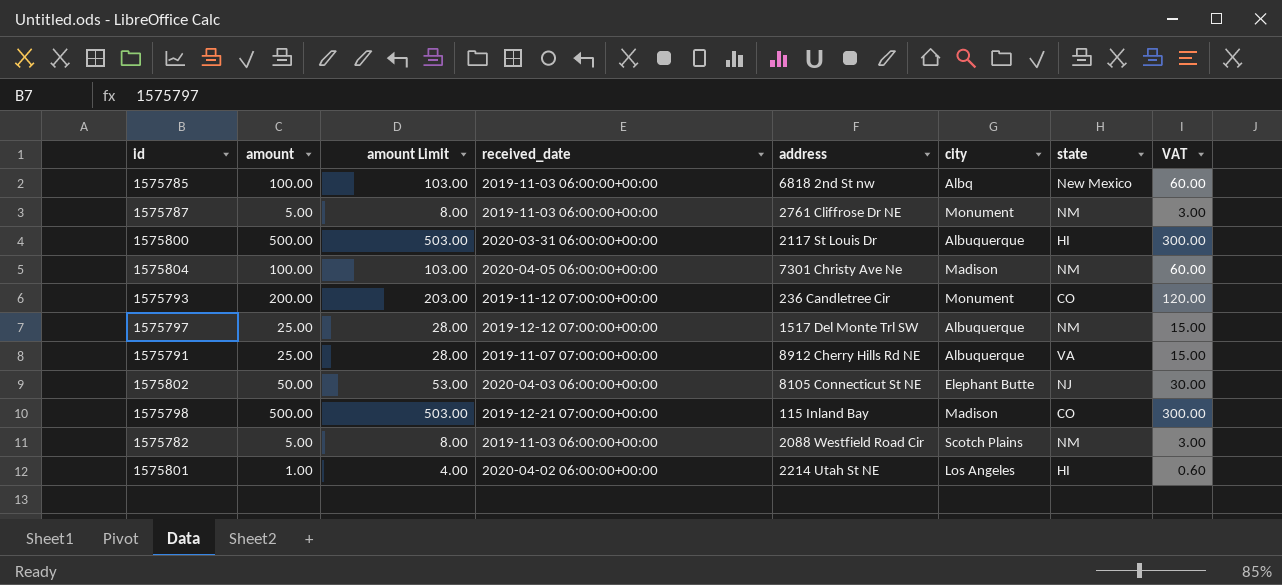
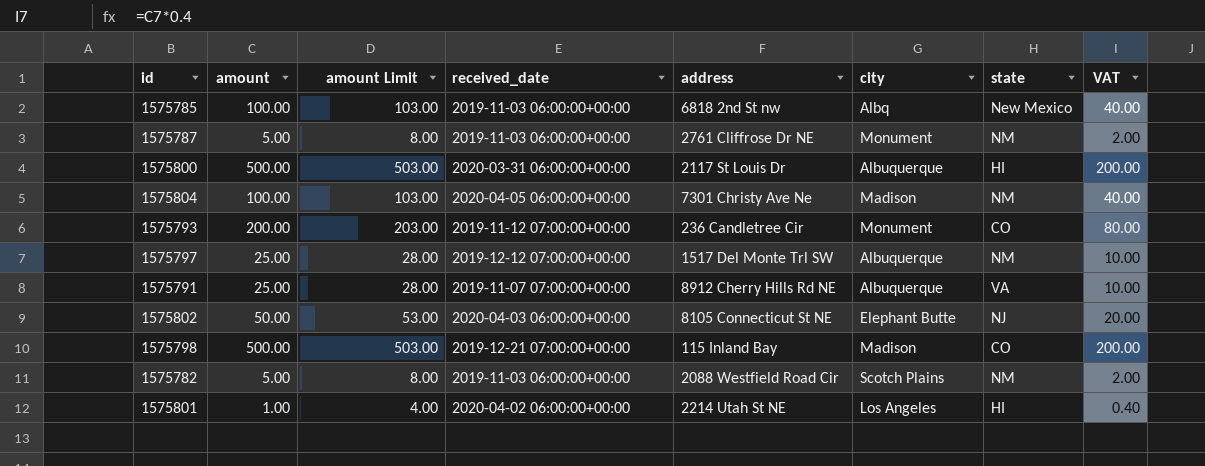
column VAT | formula: [amount] * 0.6 -> [amount] * 0.4

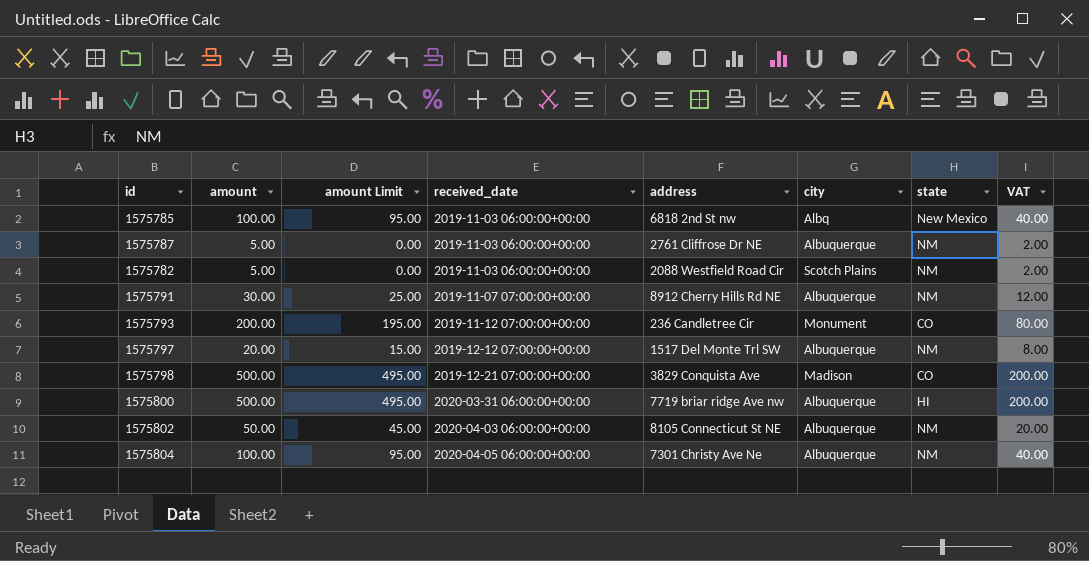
row order: none -> received_date ascending
column amount Limit | formula: [amount] + 3 -> [amount] - 5
row 1575801: 1.00 | 4.00 | 2020-04-02 06:00:00+00:00 | 2214 Utah St NE | Los Angeles | HI | 0.40 -> none
1575787 | city: Monument -> Albuquerque
1575791 | amount: 25.00 -> 30.00
1575791 | state: VA -> NM
1575791 | VAT: 10.00 -> 12.00
1575797 | amount: 25.00 -> 20.00
1575797 | VAT: 10.00 -> 8.00
1575798 | address: 115 Inland Bay -> 3829 Conquista Ave
1575800 | address: 2117 St Louis Dr -> 7719 briar ridge Ave nw
1575802 | city: Elephant Butte -> Albuquerque
1575802 | state: NJ -> NM
1575804 | city: Madison -> Albuquerque

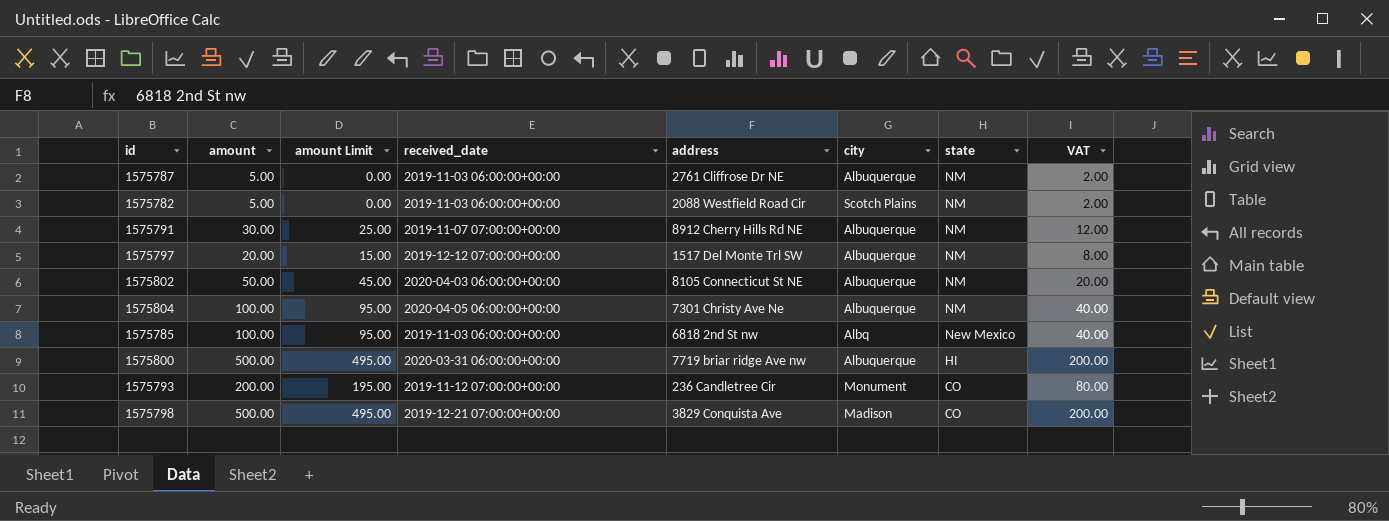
row order: received_date ascending -> state descending

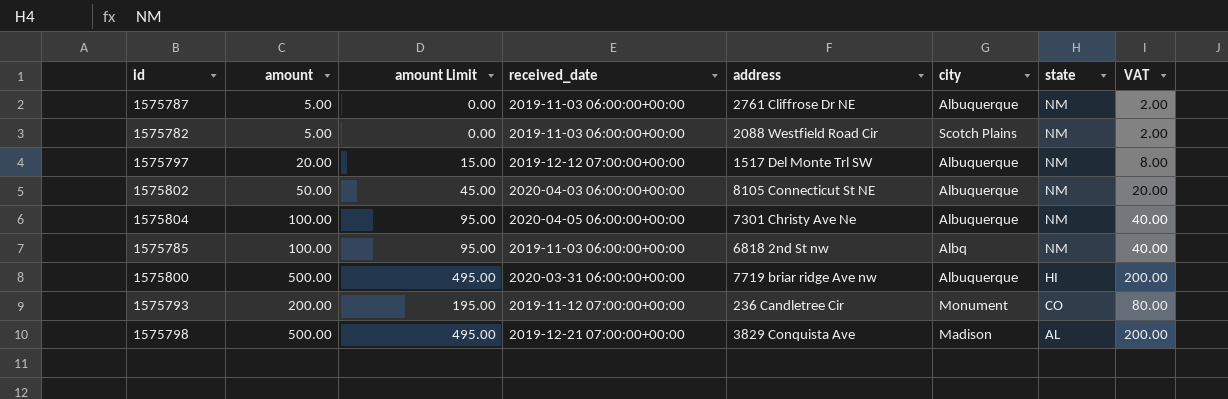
row 1575791: 30.00 | 25.00 | 2019-11-07 07:00:00+00:00 | 8912 Cherry Hills Rd NE | Albuquerque | NM | 12.00 -> none
1575785 | state: New Mexico -> NM
1575798 | state: CO -> AL

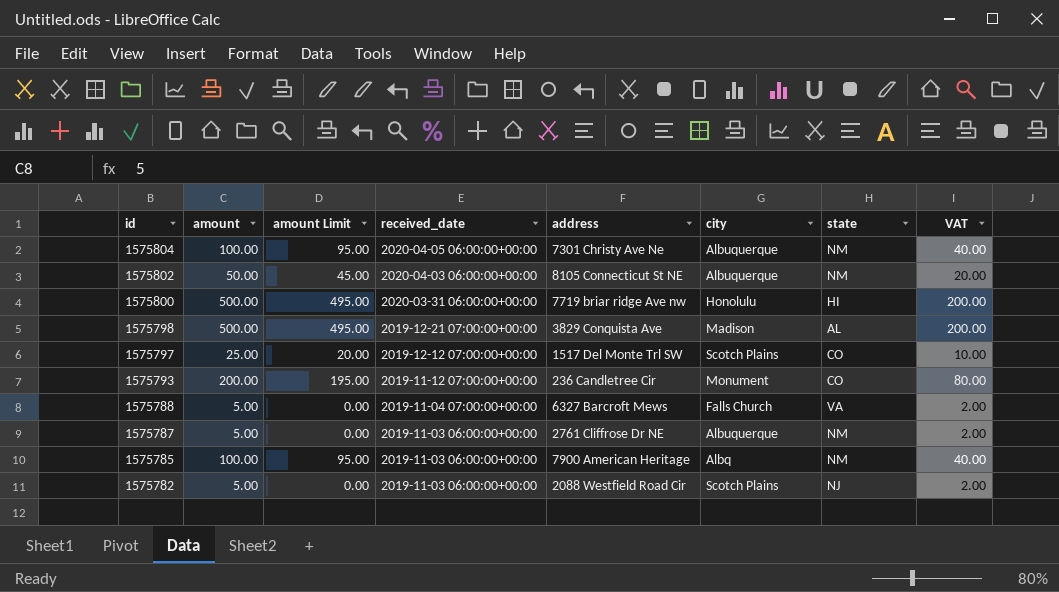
row order: state descending -> id descending
1575800 | city: Albuquerque -> Honolulu
1575797 | amount: 20.00 -> 25.00
1575797 | amount Limit: 15.00 -> 20.00
1575797 | city: Albuquerque -> Scotch Plains
1575797 | state: NM -> CO
1575797 | VAT: 8.00 -> 10.00
row 1575788: none -> 5.00 | 0.00 | 2019-11-04 07:00:00+00:00 | 6327 Barcroft Mews | Falls Church | VA | 2.00
1575785 | address: 6818 2nd St nw -> 7900 American Heritage
1575782 | state: NM -> NJ

